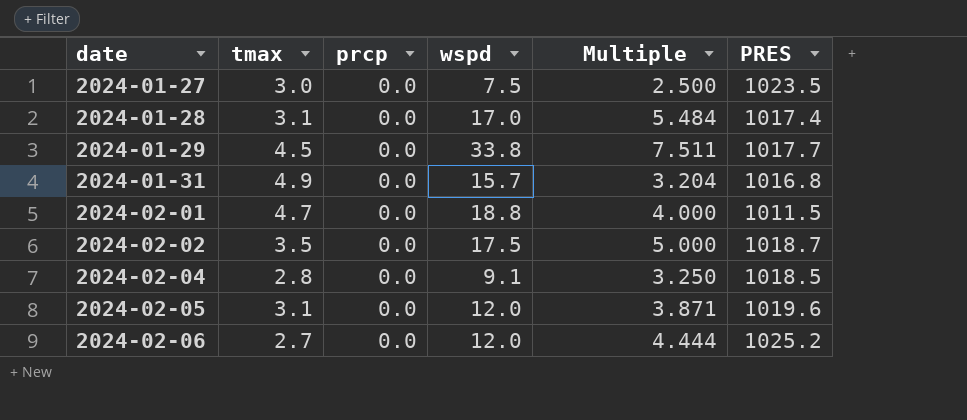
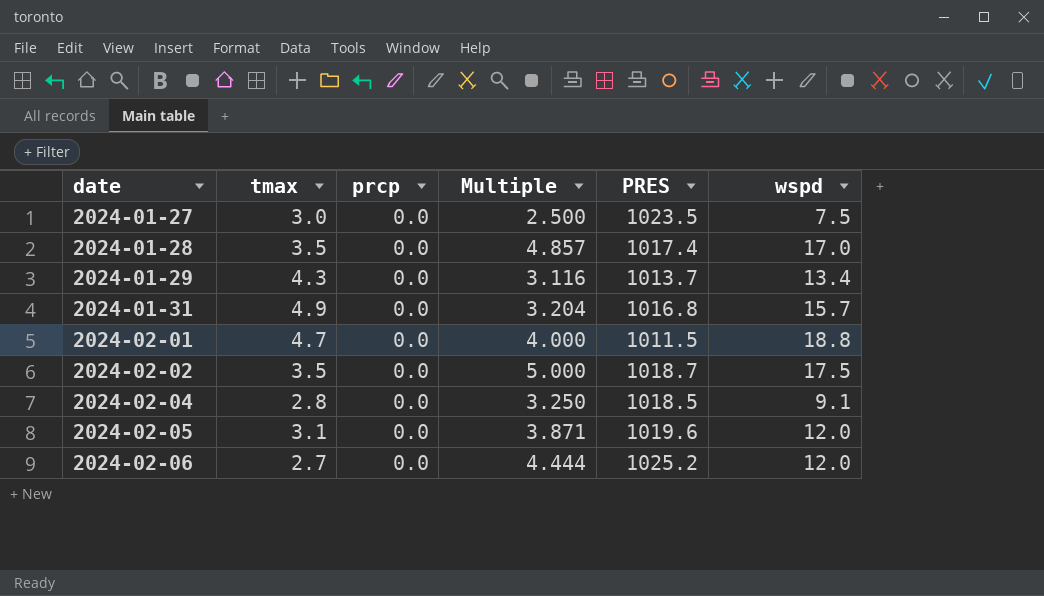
column wspd | position: 4 -> 6
2024-01-28 | tmax: 3.1 -> 3.5
2024-01-28 | Multiple: 5.484 -> 4.857
2024-01-29 | tmax: 4.5 -> 4.3
2024-01-29 | Multiple: 7.511 -> 3.116
2024-01-29 | PRES: 1017.7 -> 1013.7
2024-01-29 | wspd: 33.8 -> 13.4

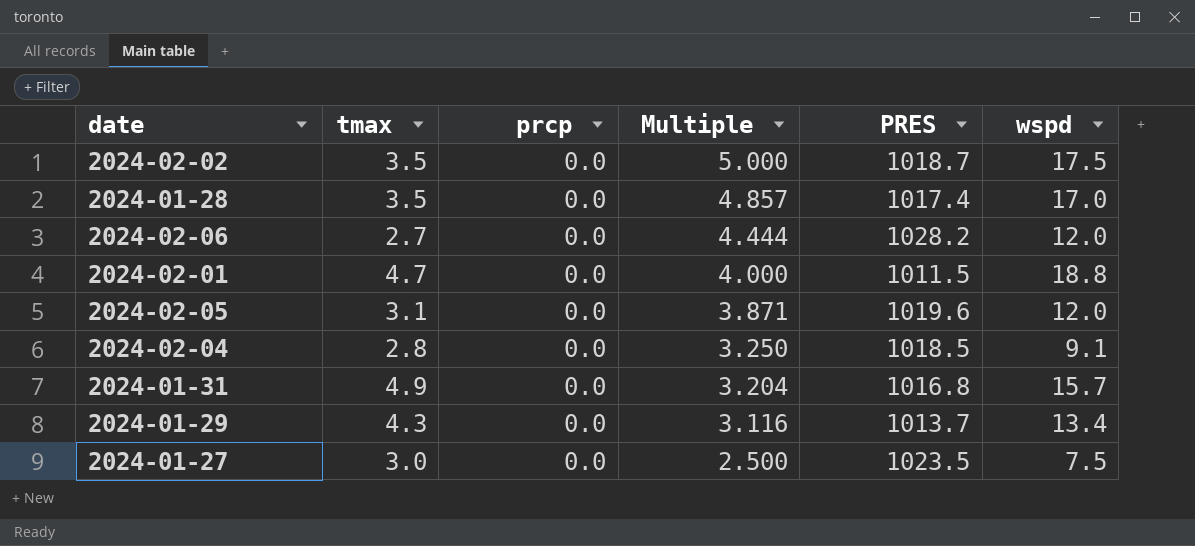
row order: date ascending -> Multiple descending
2024-02-06 | PRES: 1025.2 -> 1028.2

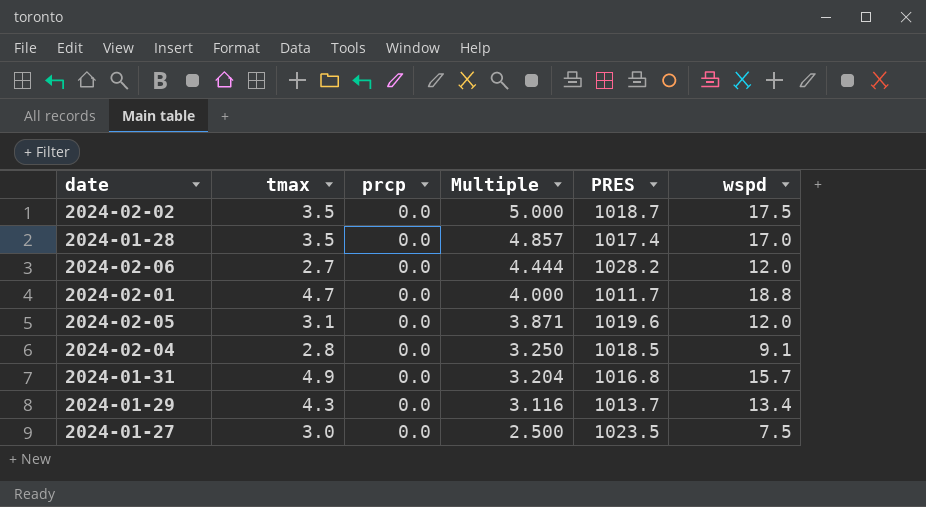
2024-02-01 | PRES: 1011.5 -> 1011.7

